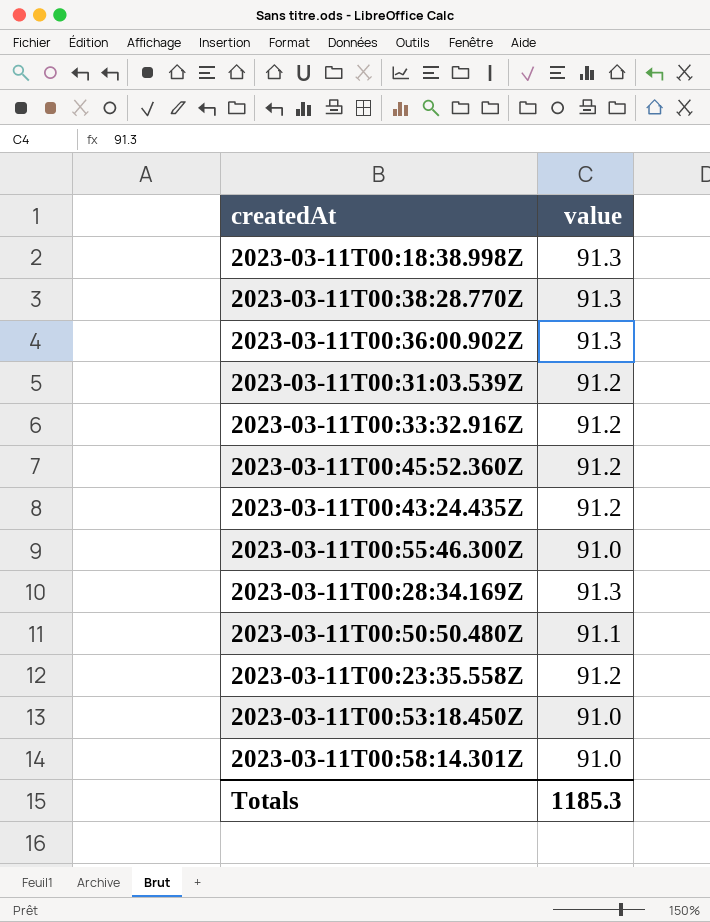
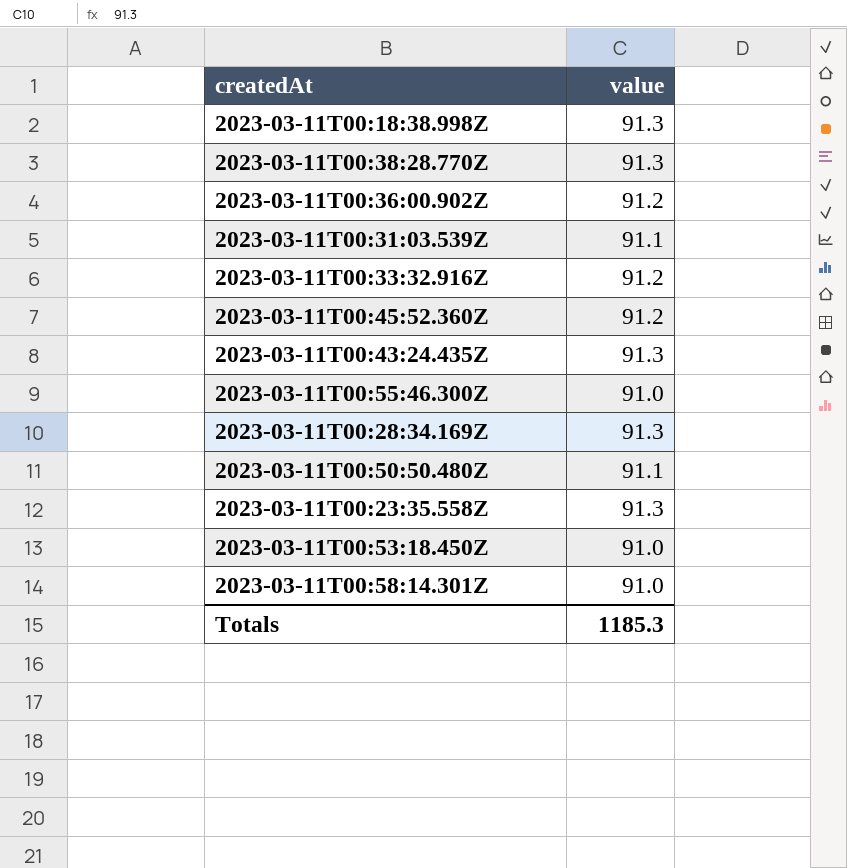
2023-03-11T00:36:00.902Z | value: 91.3 -> 91.2
2023-03-11T00:31:03.539Z | value: 91.2 -> 91.1
2023-03-11T00:43:24.435Z | value: 91.2 -> 91.3
2023-03-11T00:23:35.558Z | value: 91.2 -> 91.3

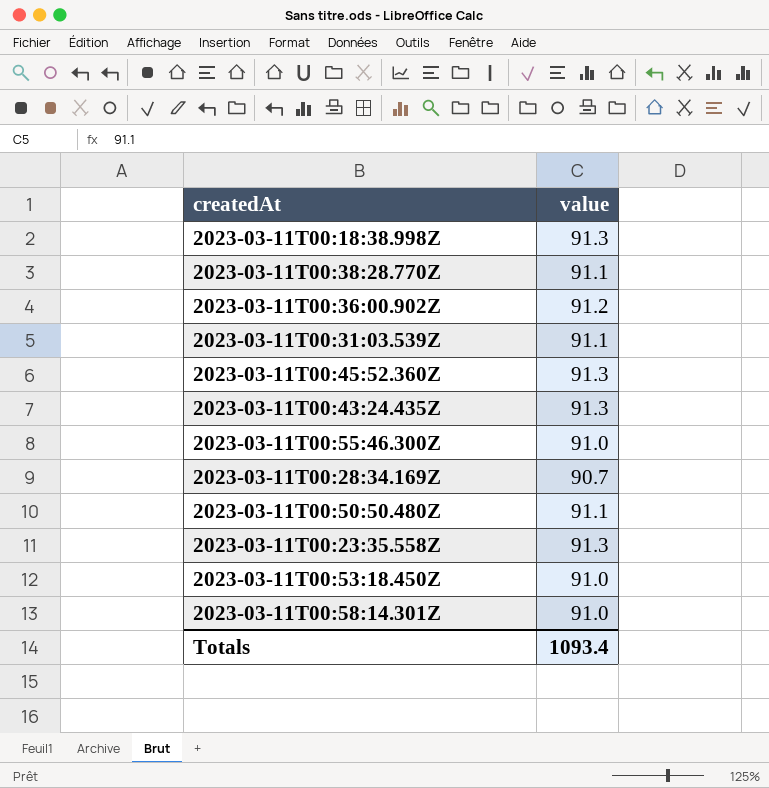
row 2023-03-11T00:33:32.916Z: 91.2 -> none
2023-03-11T00:38:28.770Z | value: 91.3 -> 91.1
2023-03-11T00:45:52.360Z | value: 91.2 -> 91.3
2023-03-11T00:28:34.169Z | value: 91.3 -> 90.7
Totals | value: 1185.3 -> 1093.4

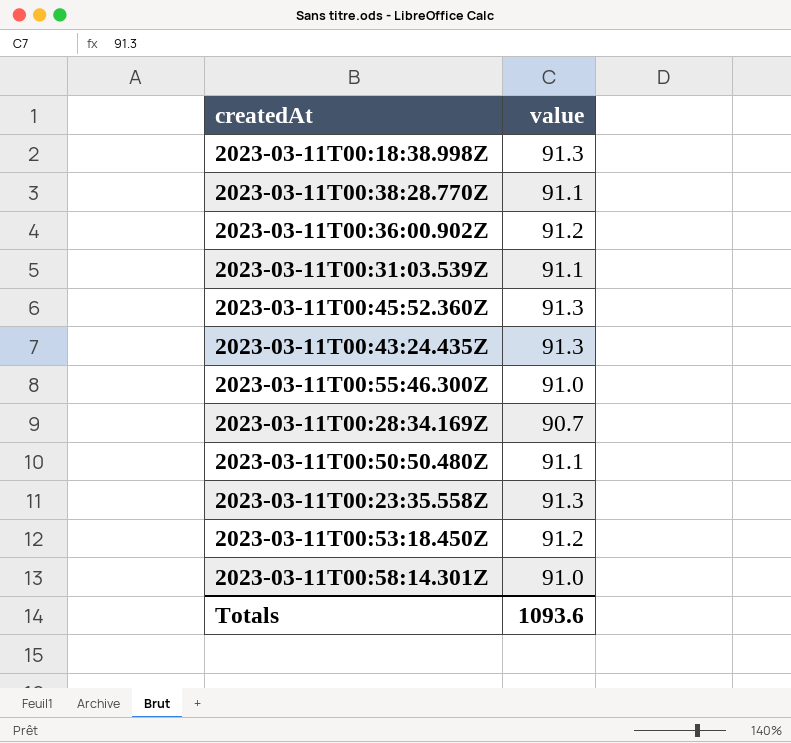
2023-03-11T00:53:18.450Z | value: 91.0 -> 91.2
Totals | value: 1093.4 -> 1093.6

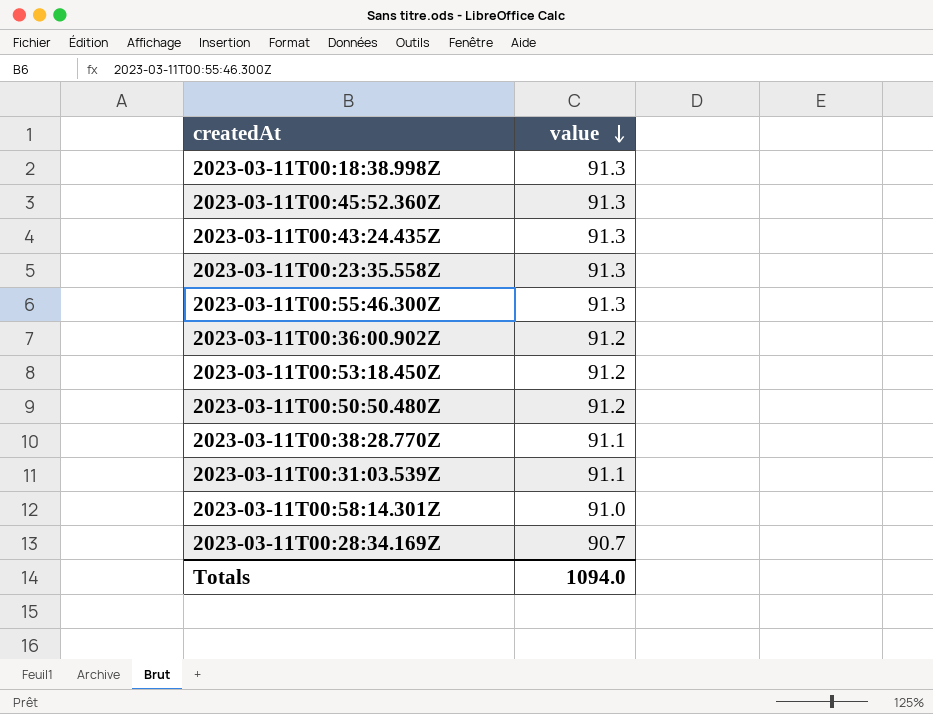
row order: none -> value descending
2023-03-11T00:55:46.300Z | value: 91.0 -> 91.3
2023-03-11T00:50:50.480Z | value: 91.1 -> 91.2
Totals | value: 1093.6 -> 1094.0

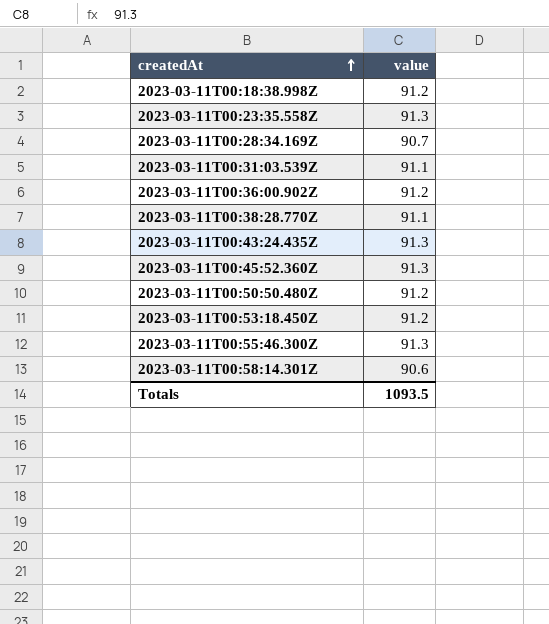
row order: value descending -> createdAt ascending
2023-03-11T00:18:38.998Z | value: 91.3 -> 91.2
2023-03-11T00:58:14.301Z | value: 91.0 -> 90.6
Totals | value: 1094.0 -> 1093.5

